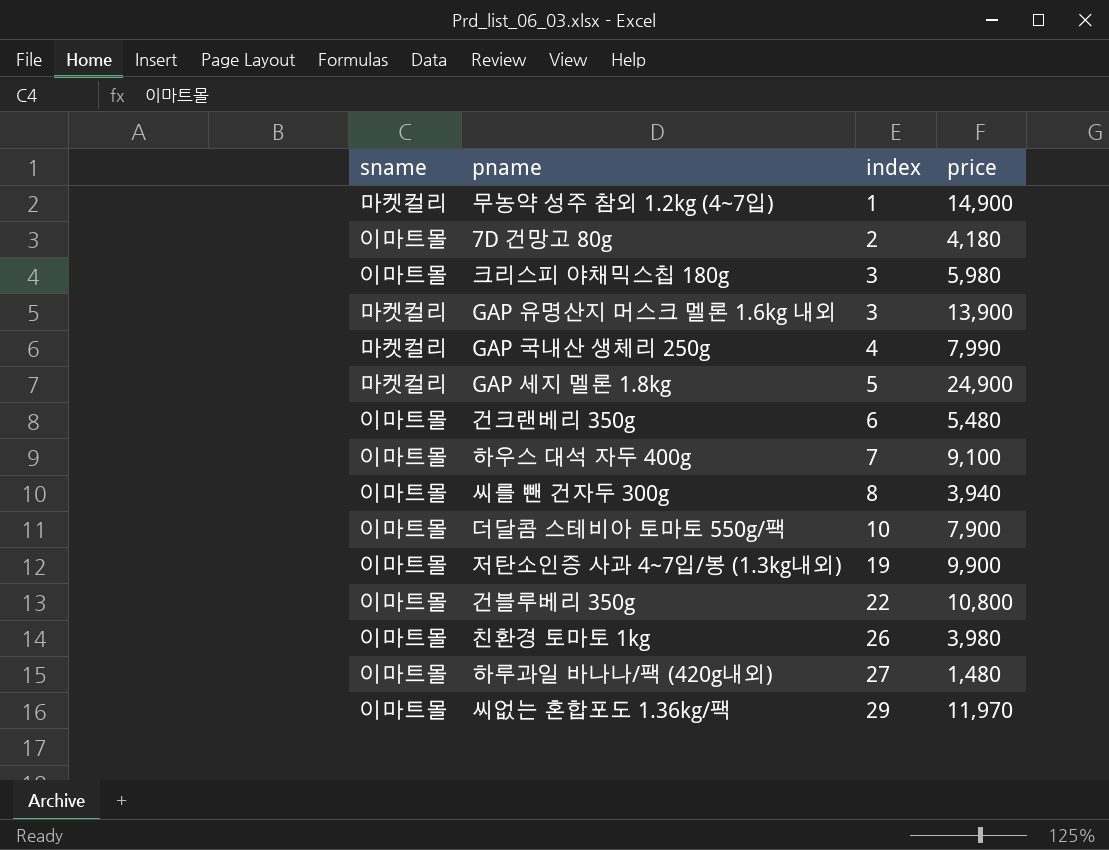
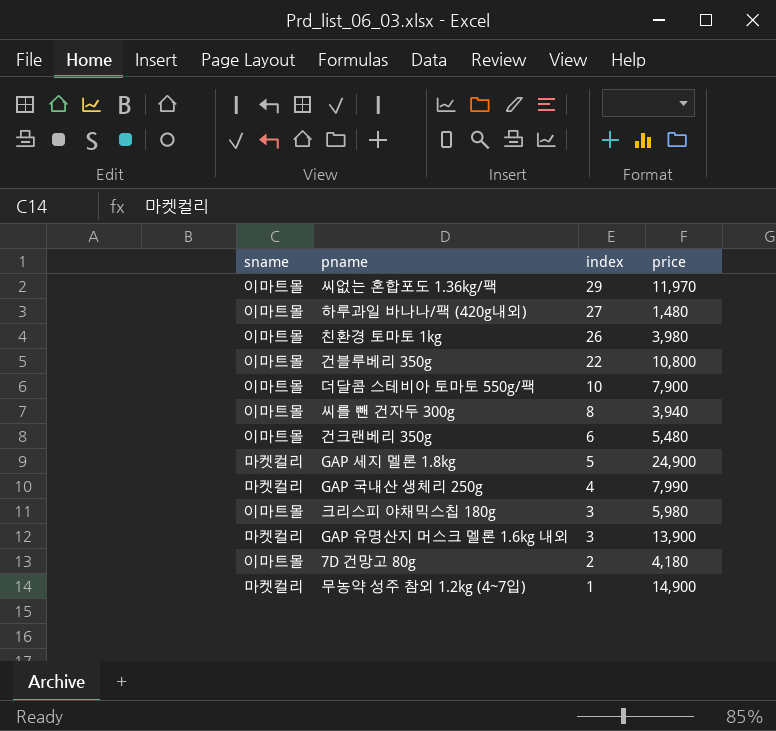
row order: index ascending -> index descending
row 하우스 대석 자두 400g: 이마트몰 | 7 | 9,100 -> none
row 저탄소인증 사과 4~7입/봉 (1.3kg내외): 이마트몰 | 19 | 9,900 -> none

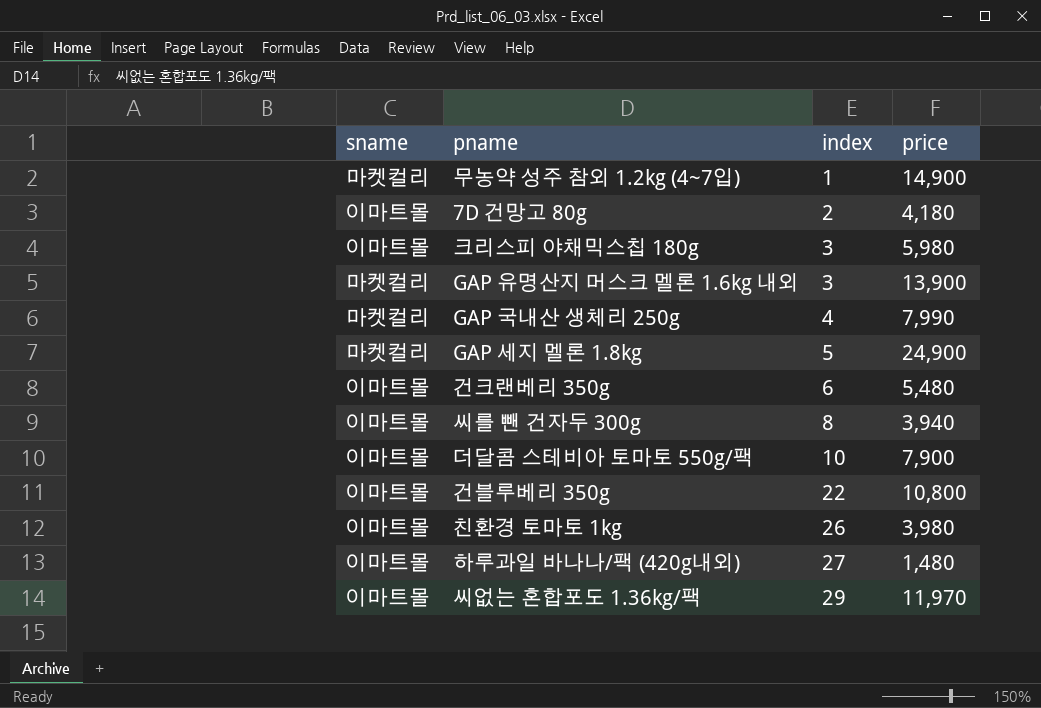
row order: index descending -> index ascending

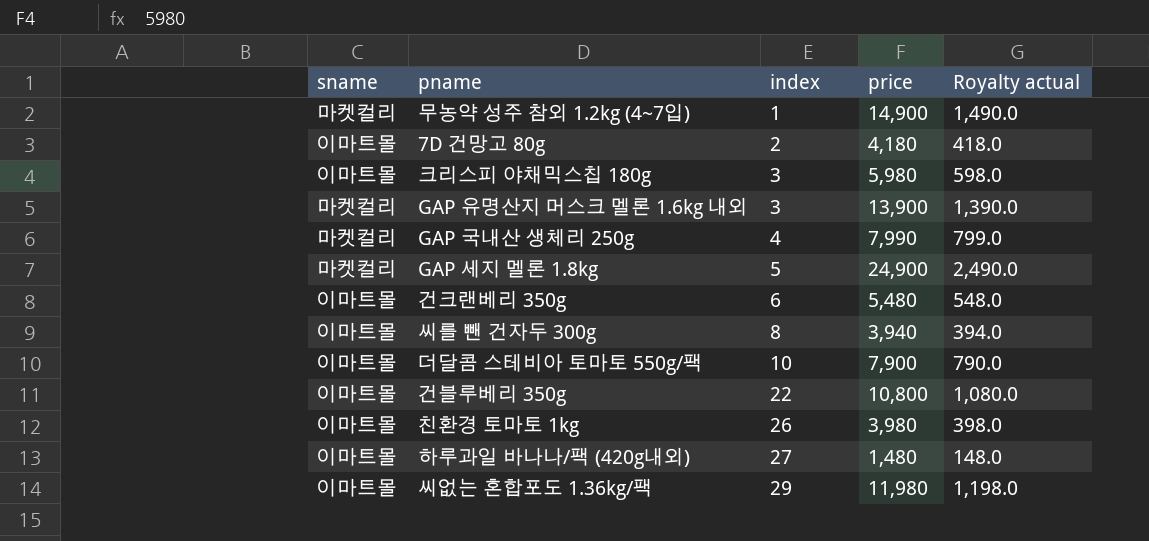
column Royalty actual | formula: none -> [price] * 0.1
씨없는 혼합포도 1.36kg/팩 | price: 11,970 -> 11,980

